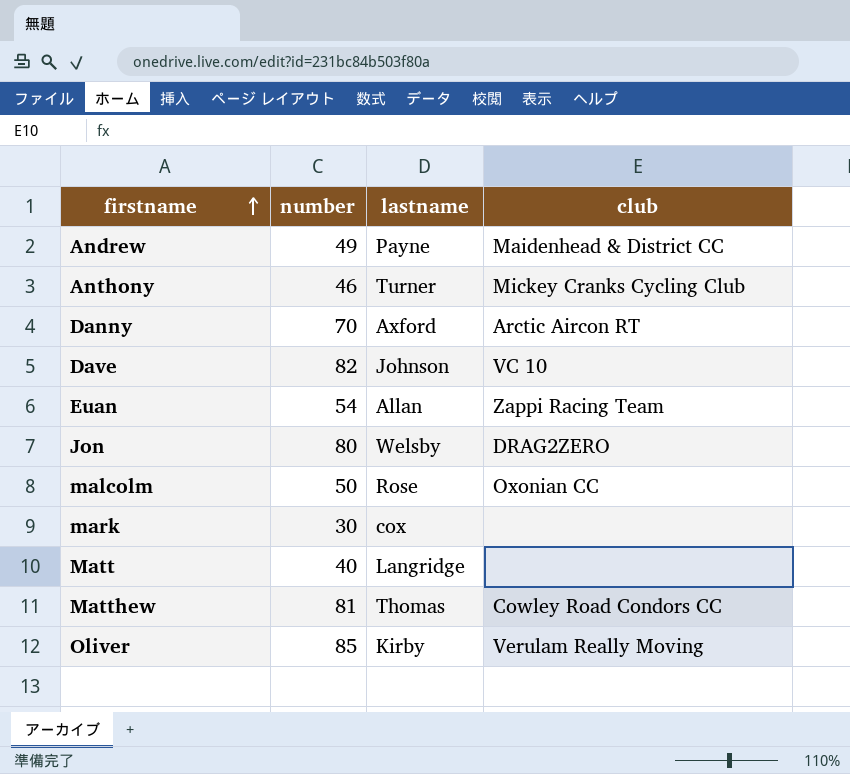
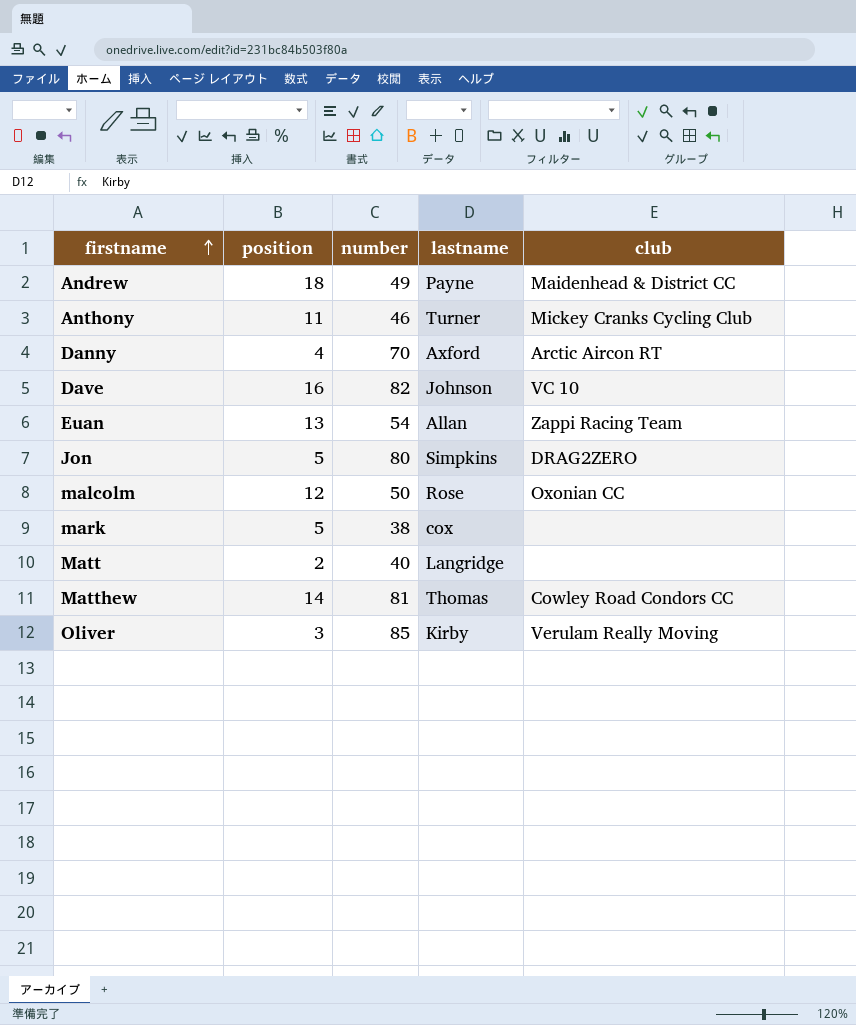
column position | position: none -> 2
Jon | lastname: Welsby -> Simpkins
mark | number: 30 -> 38

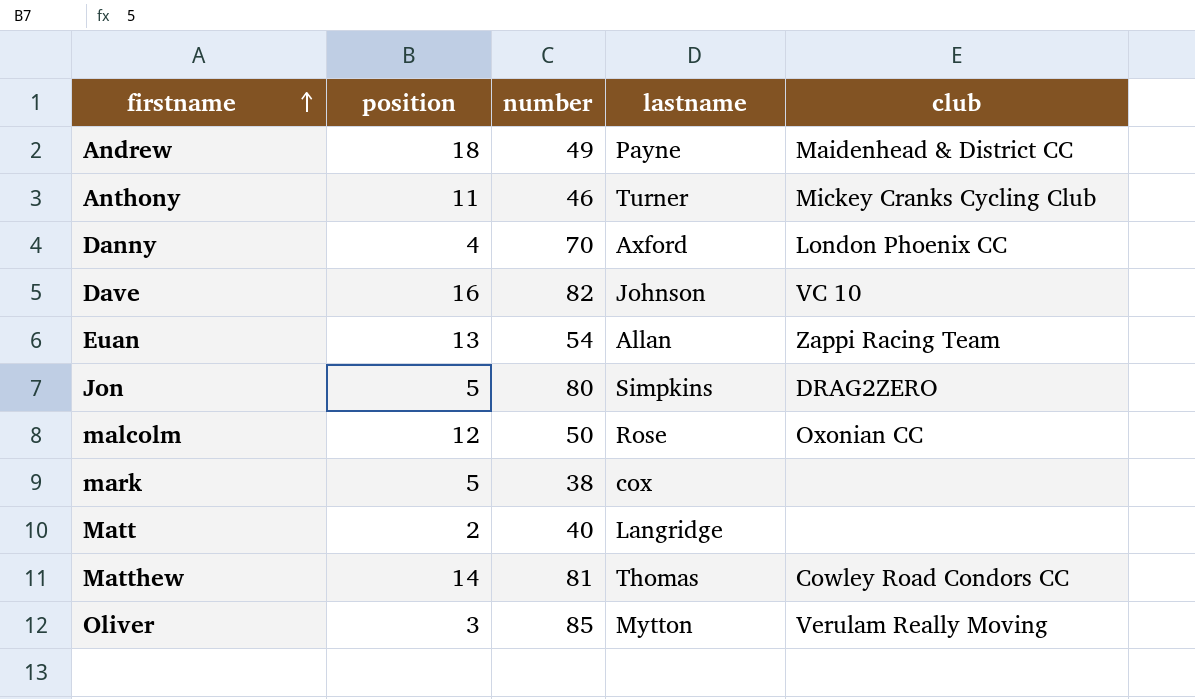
Danny | club: Arctic Aircon RT -> London Phoenix CC
Oliver | lastname: Kirby -> Mytton

